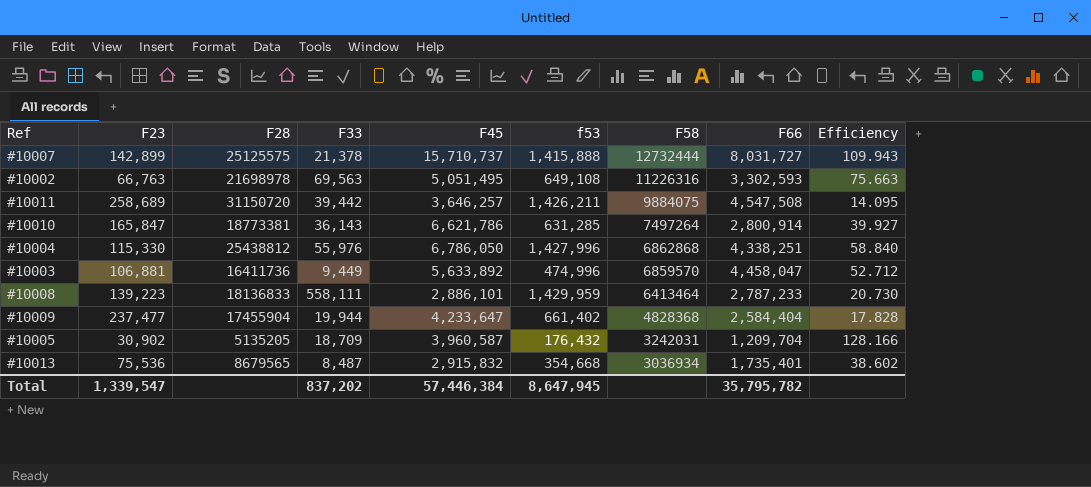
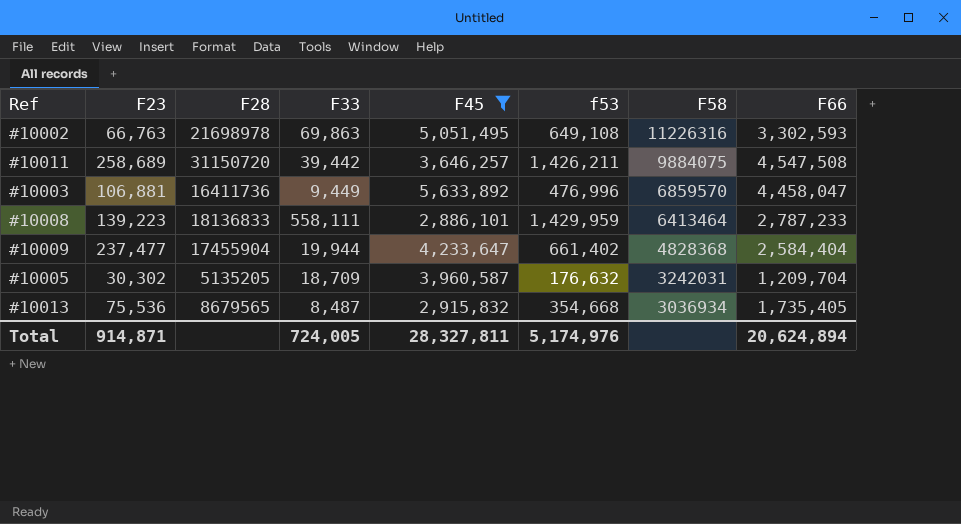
filter: none -> F45 <= 5,633,892
column Efficiency | formula: [F45] / [F23] -> none
#10002 | F33: 69,563 -> 69,863
#10003 | f53: 474,996 -> 476,996
#10005 | F23: 30,902 -> 30,302
#10005 | f53: 176,432 -> 176,632
#10013 | F66: 1,735,401 -> 1,735,405
Total | F23: 1,339,547 -> 914,871
Total | F33: 837,202 -> 724,005
Total | F45: 57,446,384 -> 28,327,811
Total | f53: 8,647,945 -> 5,174,976
Total | F66: 35,795,782 -> 20,624,894

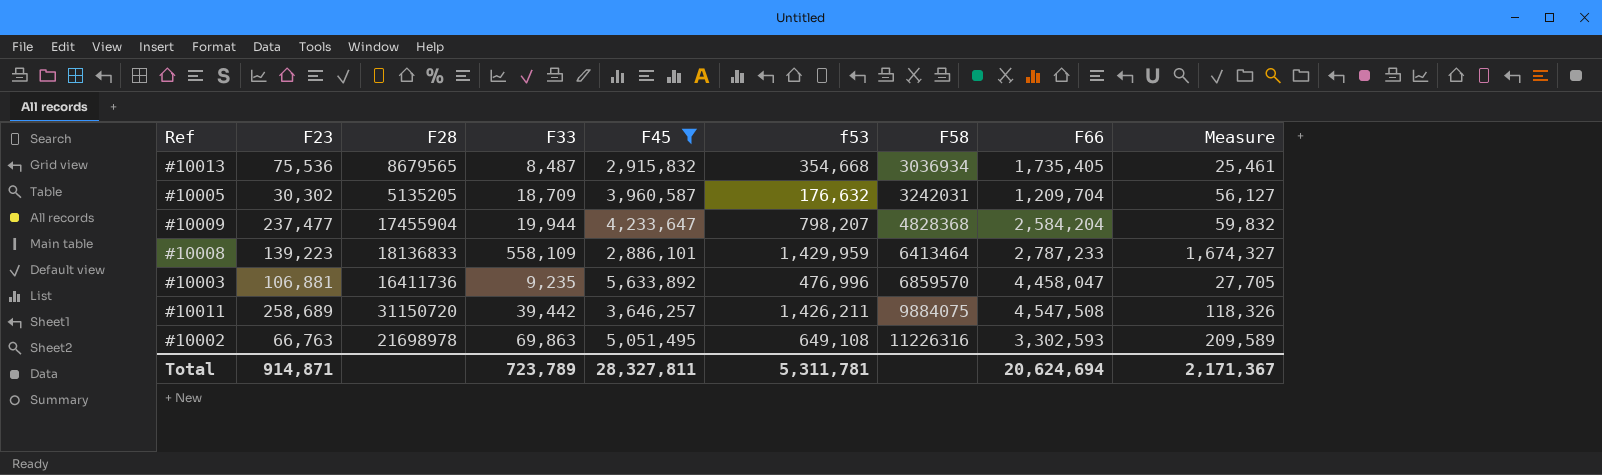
row order: F58 descending -> F58 ascending
column Measure | formula: none -> [F33] * 3
#10009 | f53: 661,402 -> 798,207
#10009 | F66: 2,584,404 -> 2,584,204
#10008 | F33: 558,111 -> 558,109
#10003 | F33: 9,449 -> 9,235
Total | F33: 724,005 -> 723,789
Total | f53: 5,174,976 -> 5,311,781
Total | F66: 20,624,894 -> 20,624,694

